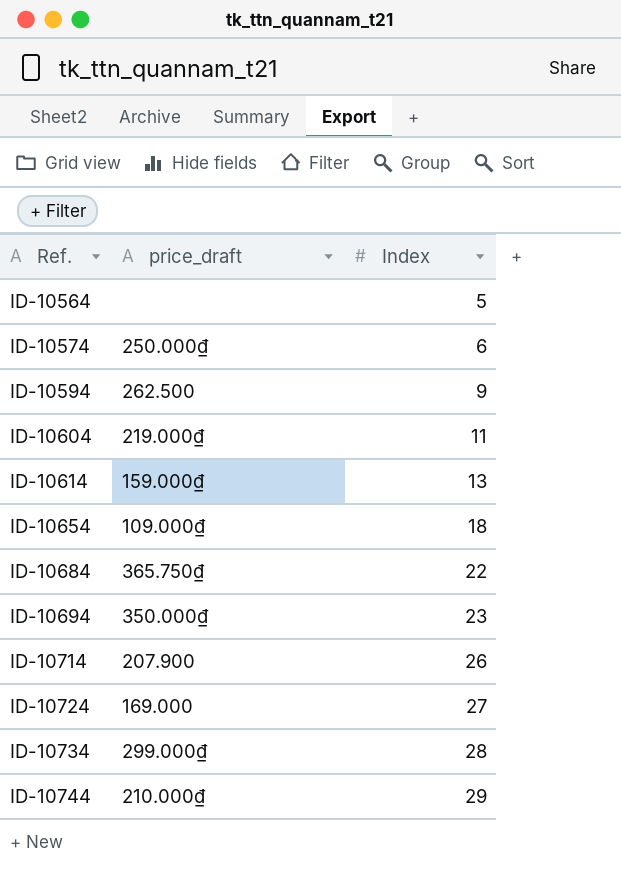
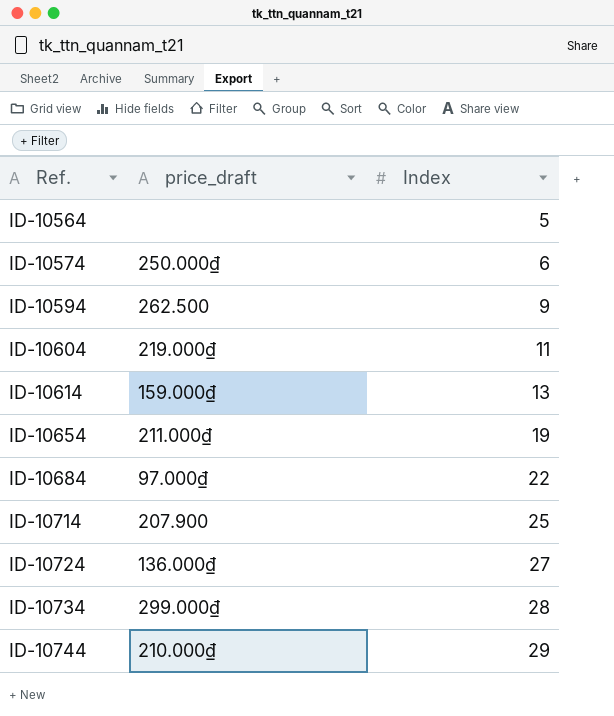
row ID-10694: 350.000₫ | 23 -> none
ID-10654 | price_draft: 109.000₫ -> 211.000₫
ID-10654 | Index: 18 -> 19
ID-10684 | price_draft: 365.750₫ -> 97.000₫
ID-10714 | Index: 26 -> 25
ID-10724 | price_draft: 169.000 -> 136.000₫

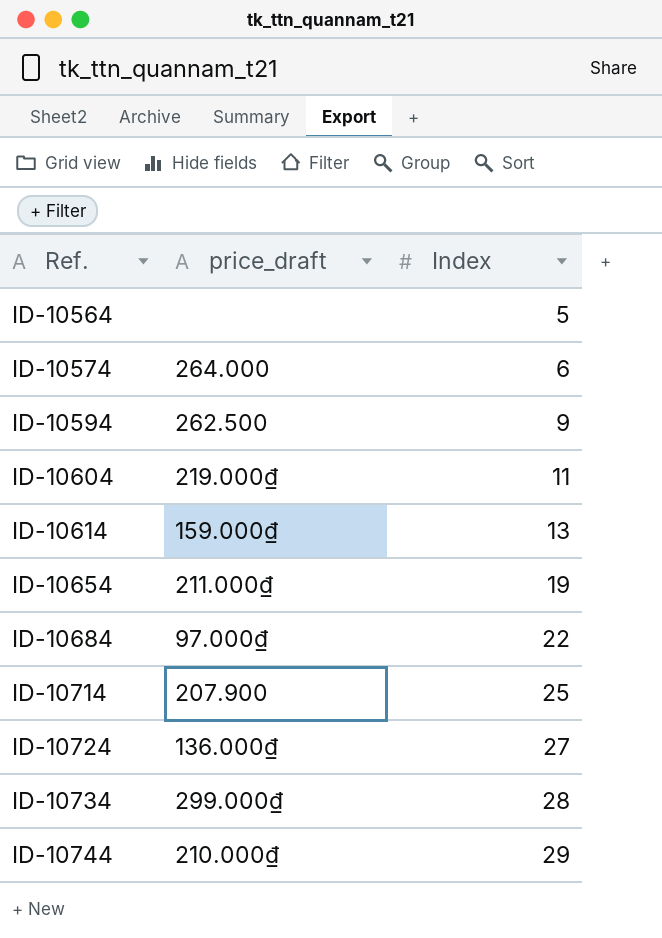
ID-10574 | price_draft: 250.000₫ -> 264.000

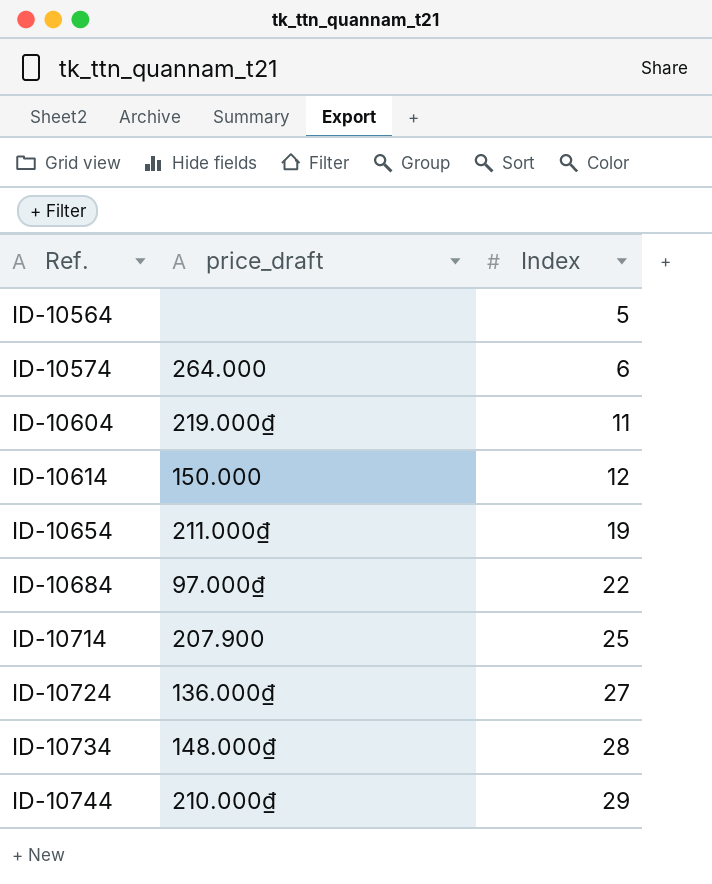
row ID-10594: 262.500 | 9 -> none
ID-10614 | price_draft: 159.000₫ -> 150.000
ID-10614 | Index: 13 -> 12
ID-10734 | price_draft: 299.000₫ -> 148.000₫

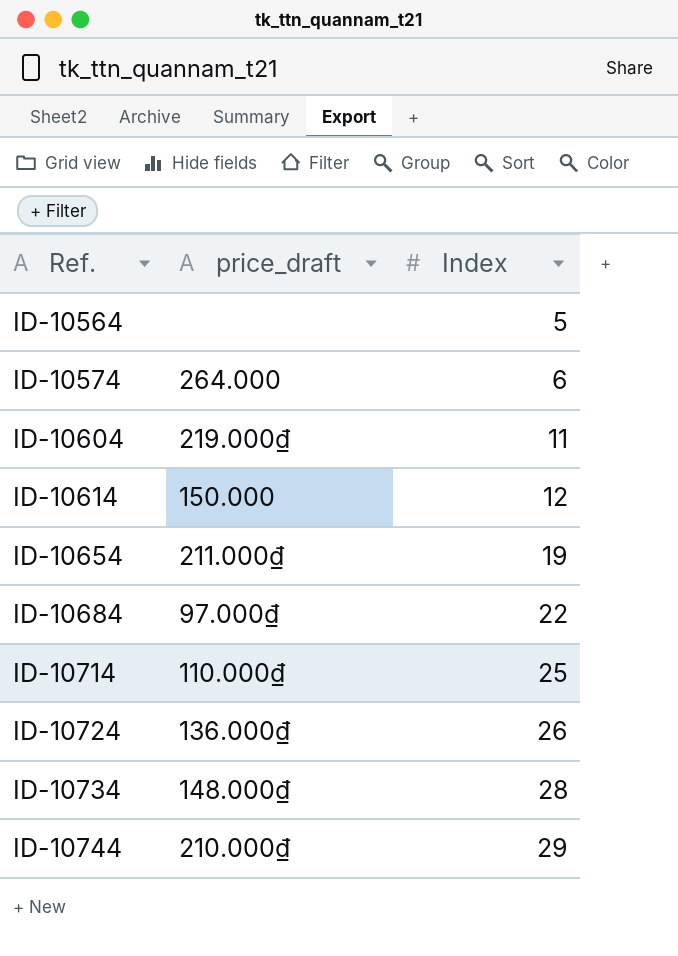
ID-10714 | price_draft: 207.900 -> 110.000₫
ID-10724 | Index: 27 -> 26

